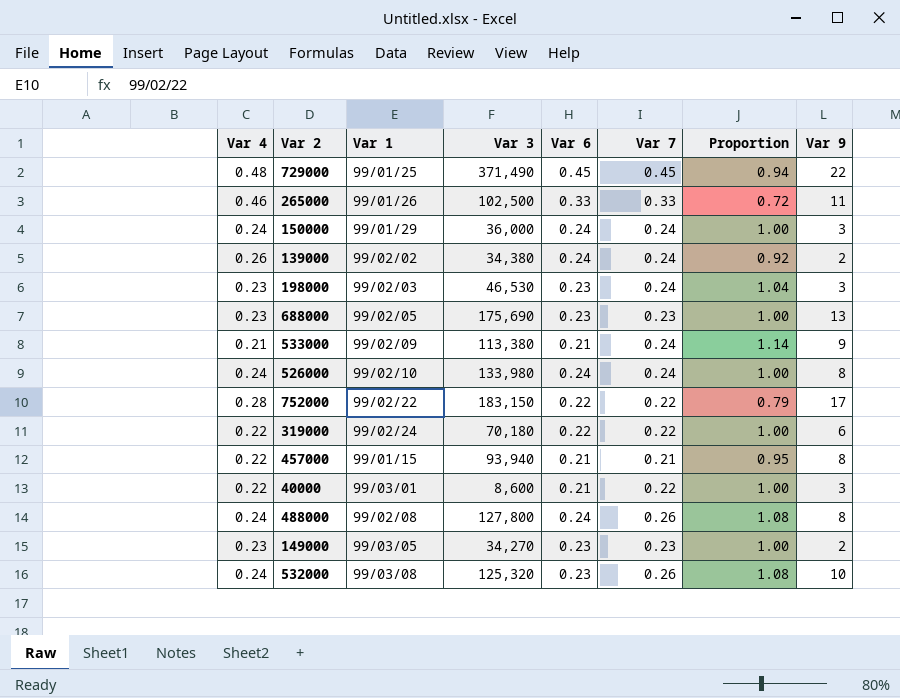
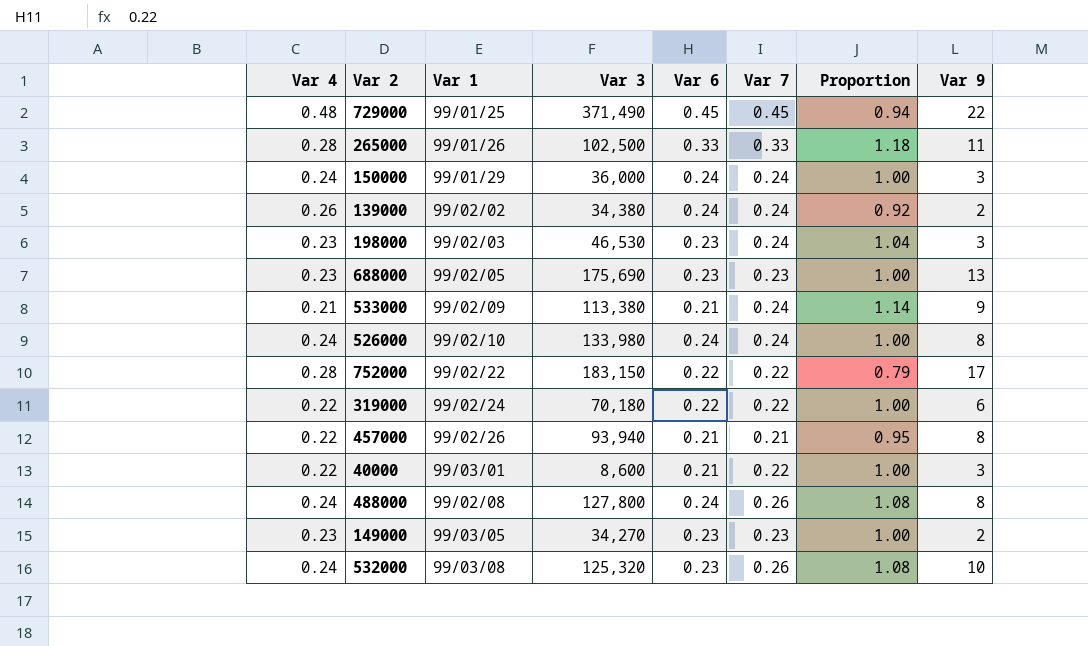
265000 | Var 4: 0.46 -> 0.28
265000 | Proportion: 0.72 -> 1.18
457000 | Var 1: 99/01/15 -> 99/02/26

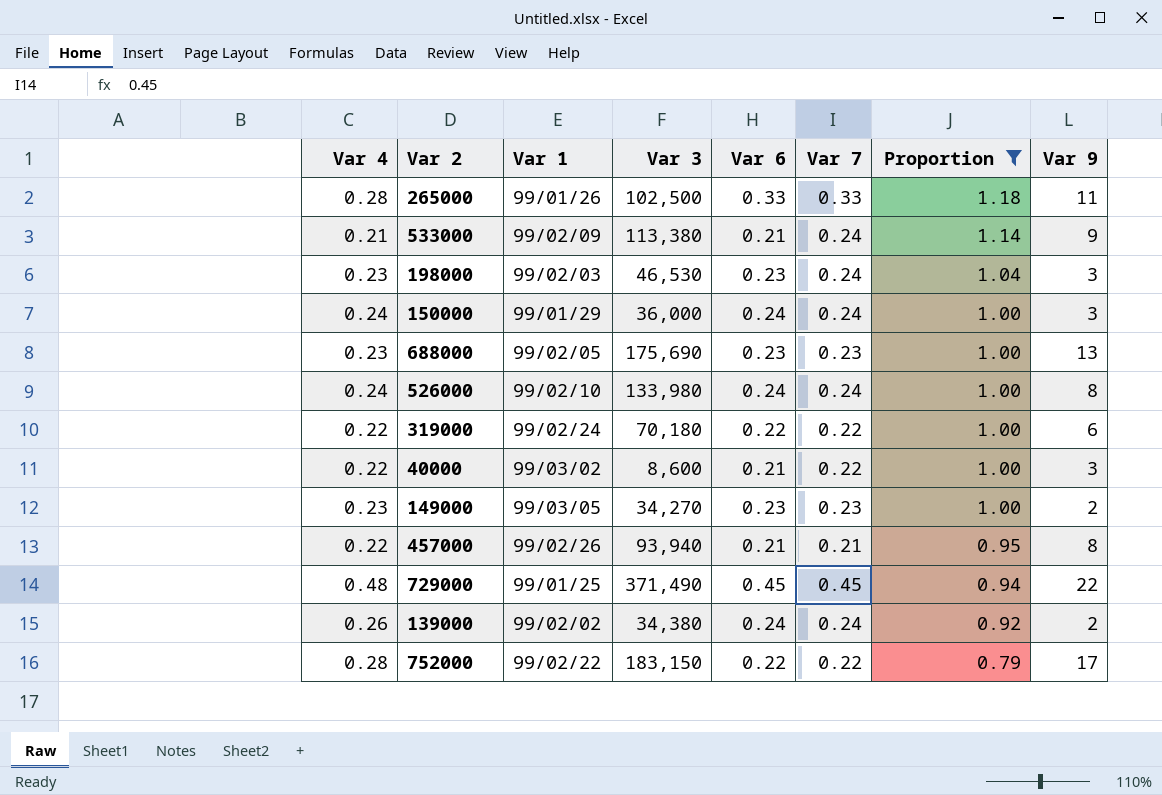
filter: none -> Proportion != 1.08
row order: none -> Proportion descending
40000 | Var 1: 99/03/01 -> 99/03/02

